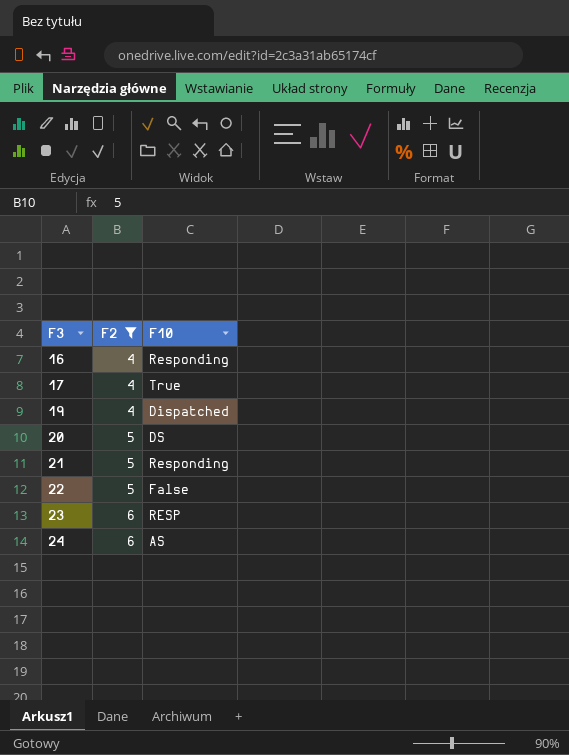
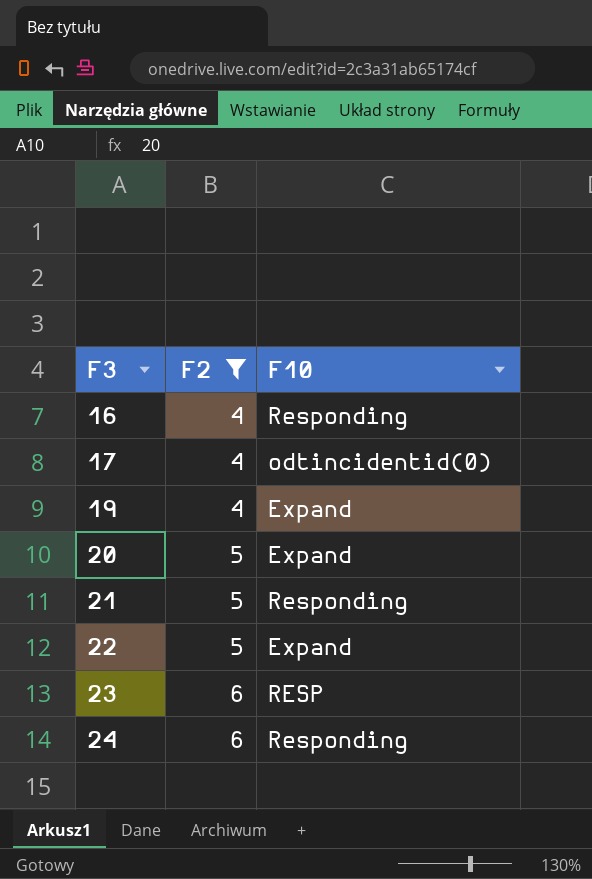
17 | F10: True -> odtincidentid(0)
19 | F10: Dispatched -> Expand
20 | F10: DS -> Expand
22 | F10: False -> Expand
24 | F10: AS -> Responding

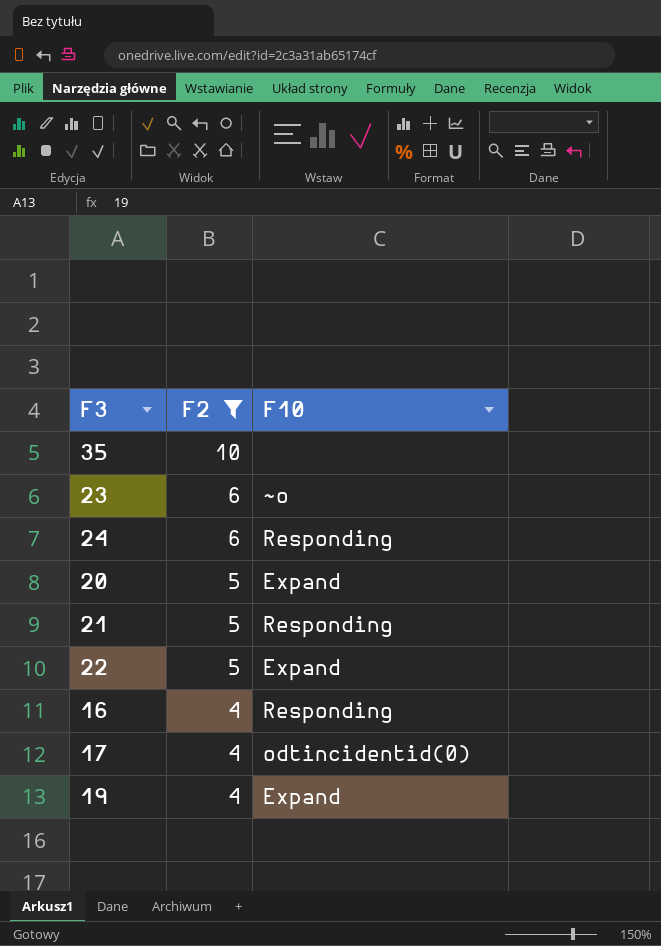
row order: F3 ascending -> F2 descending
row 35: none -> 10 | none
23 | F10: RESP -> ~o

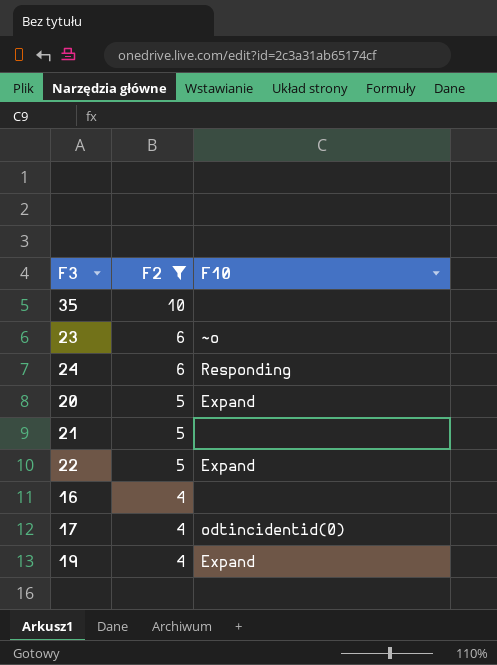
21 | F10: Responding -> none
16 | F10: Responding -> none

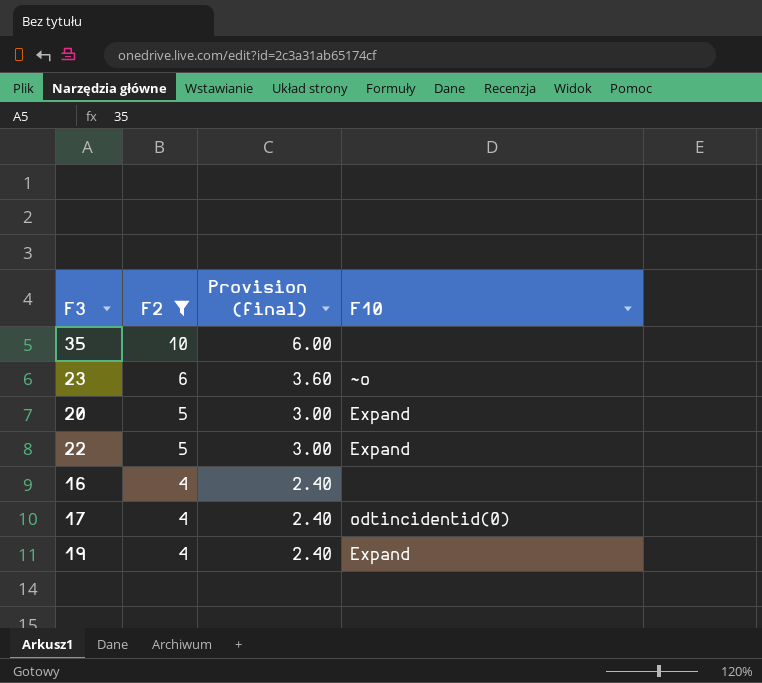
column Provision (final) | formula: none -> [F2] * 0.6
row 24: 6 | Responding -> none
row 21: 5 | none -> none

